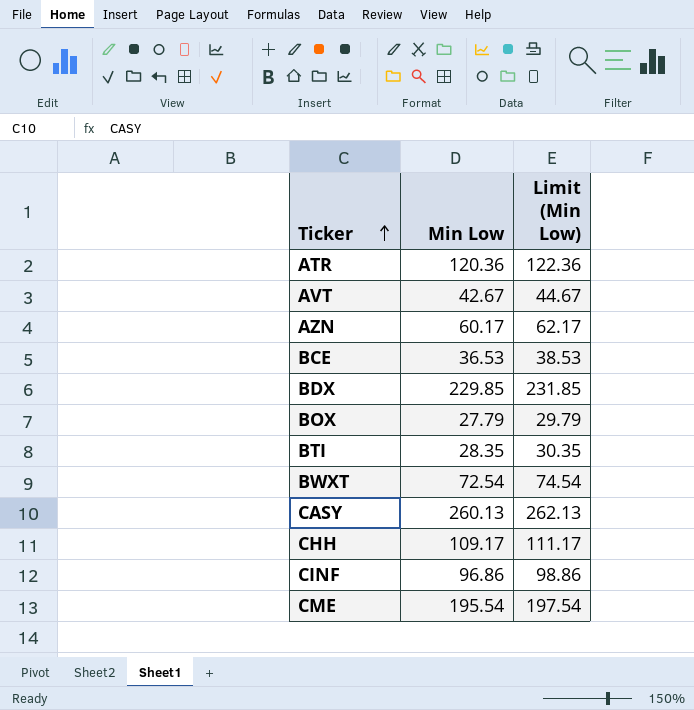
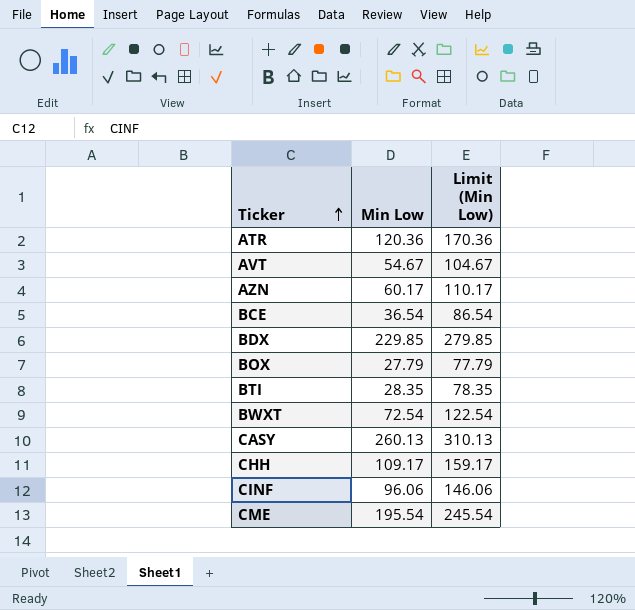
column Limit (Min Low) | formula: [Min Low] + 2 -> [Min Low] + 50
AVT | Min Low: 42.67 -> 54.67
BCE | Min Low: 36.53 -> 36.54
CINF | Min Low: 96.86 -> 96.06

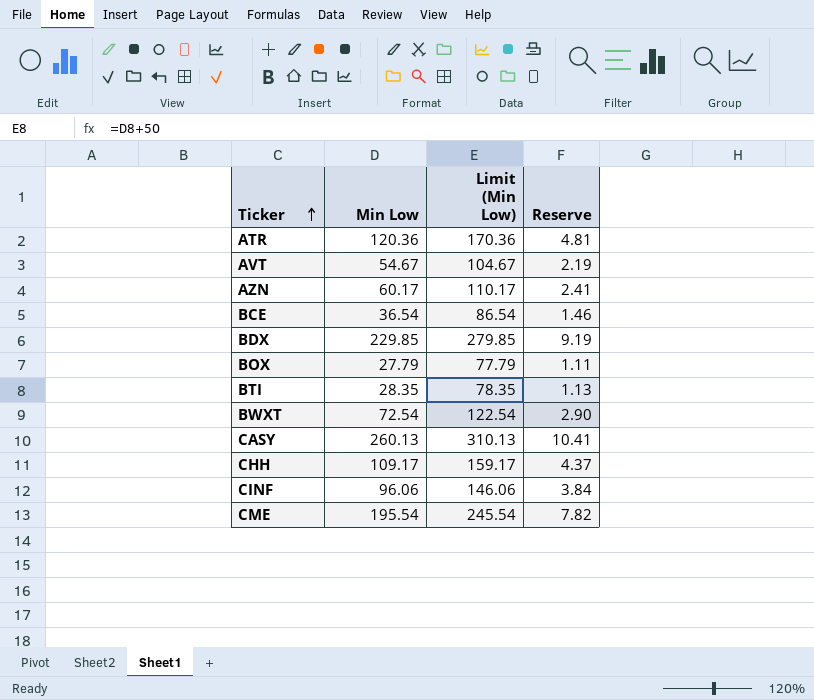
column Reserve | formula: none -> [Min Low] * 0.04

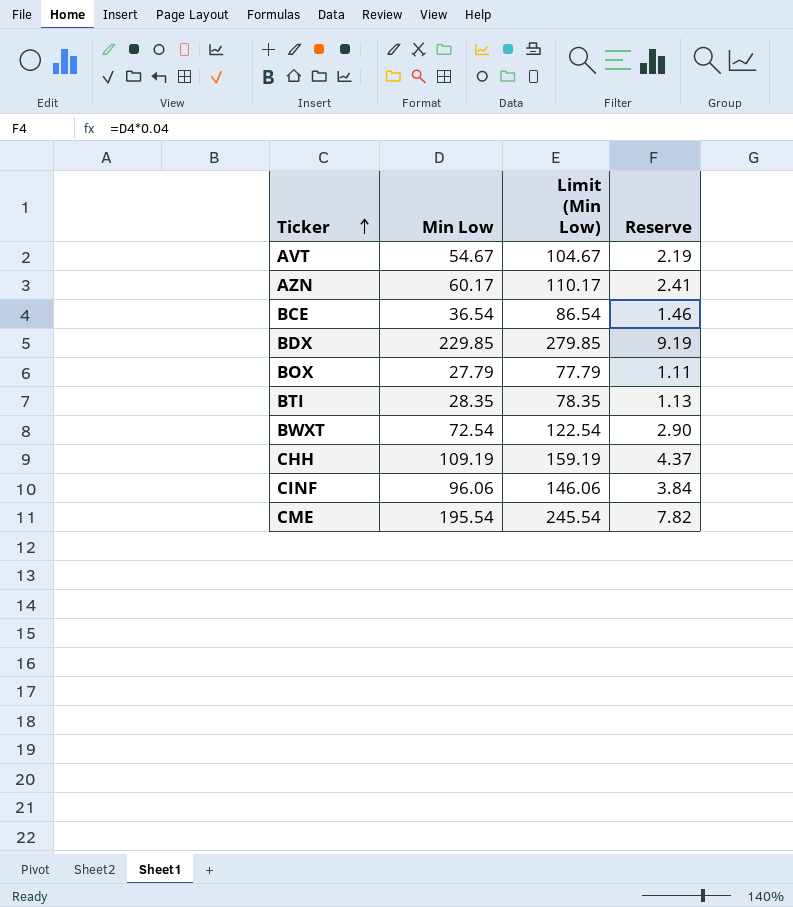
row ATR: 120.36 | 170.36 | 4.81 -> none
row CASY: 260.13 | 310.13 | 10.41 -> none
CHH | Min Low: 109.17 -> 109.19
CHH | Limit (Min Low): 159.17 -> 159.19

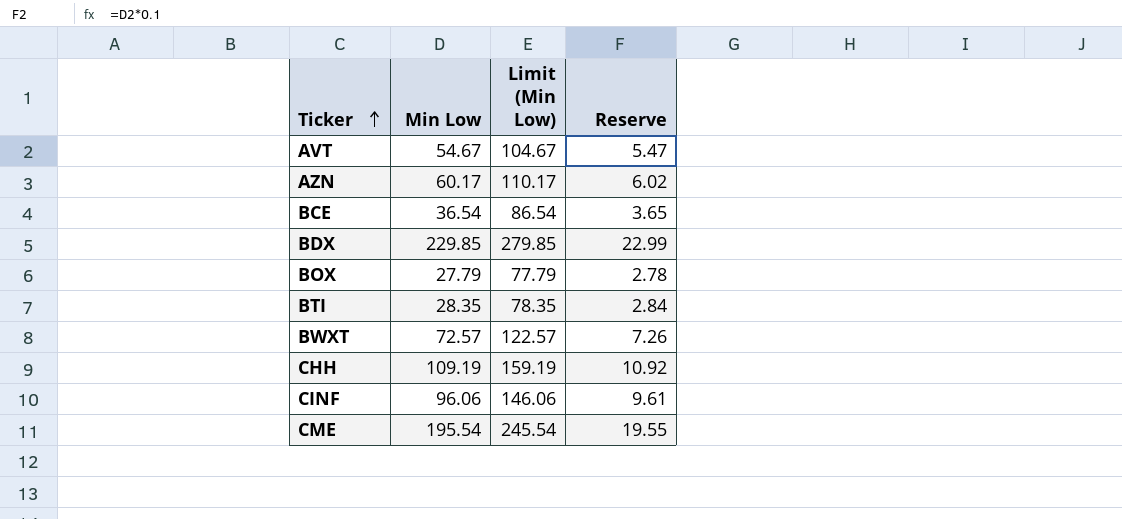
column Reserve | formula: [Min Low] * 0.04 -> [Min Low] * 0.1
BWXT | Min Low: 72.54 -> 72.57
BWXT | Limit (Min Low): 122.54 -> 122.57

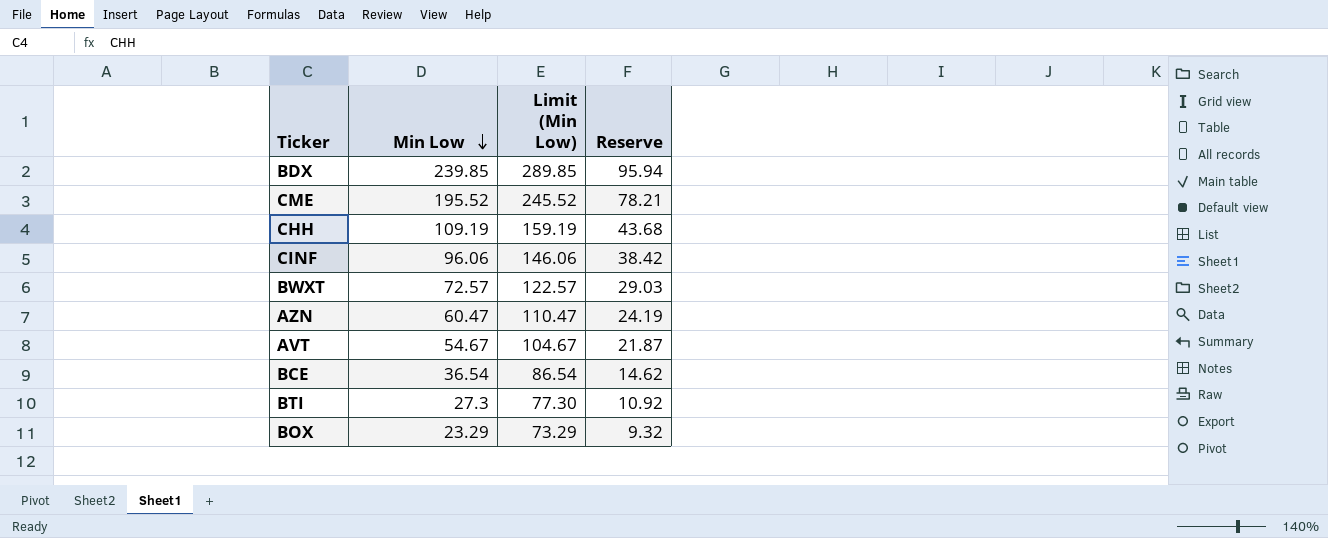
row order: Ticker ascending -> Min Low descending
column Reserve | formula: [Min Low] * 0.1 -> [Min Low] * 0.4
BDX | Min Low: 229.85 -> 239.85
BDX | Limit (Min Low): 279.85 -> 289.85
CME | Min Low: 195.54 -> 195.52
CME | Limit (Min Low): 245.54 -> 245.52
AZN | Min Low: 60.17 -> 60.47
AZN | Limit (Min Low): 110.17 -> 110.47
BTI | Min Low: 28.35 -> 27.3
BTI | Limit (Min Low): 78.35 -> 77.30
BOX | Min Low: 27.79 -> 23.29
BOX | Limit (Min Low): 77.79 -> 73.29

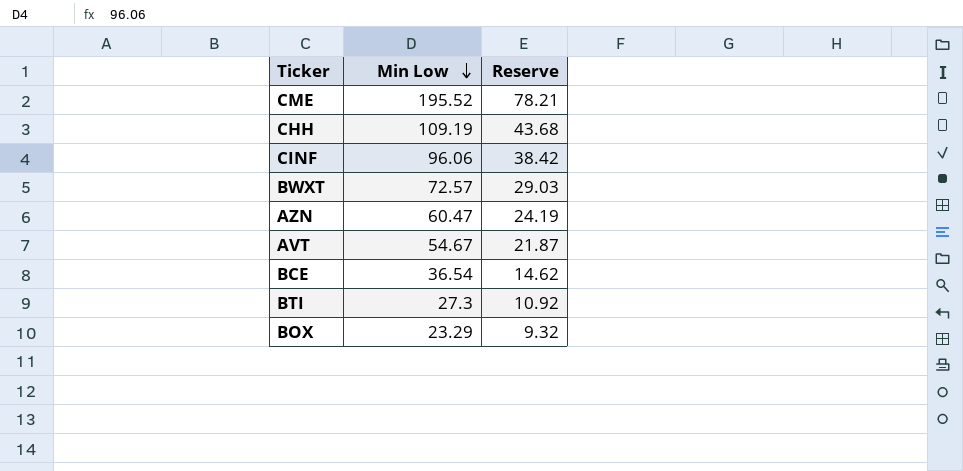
column Limit (Min Low) | formula: [Min Low] + 50 -> none
row BDX: 239.85 | 289.85 | 95.94 -> none

